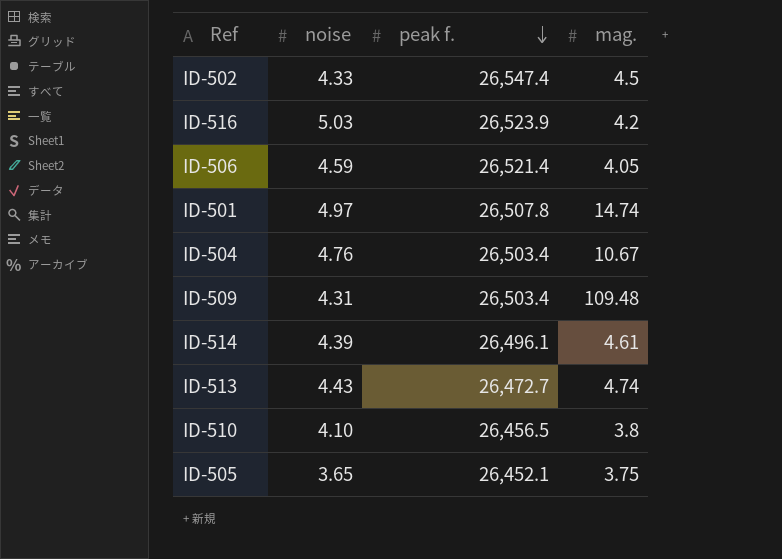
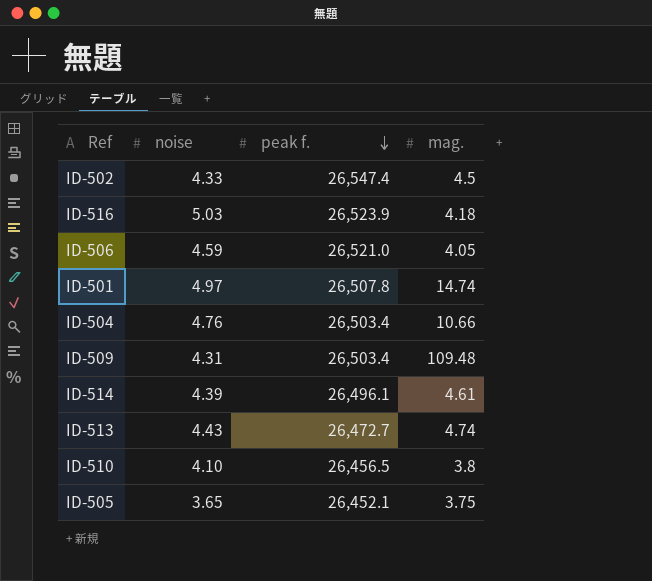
ID-516 | mag.: 4.2 -> 4.18
ID-506 | peak f.: 26,521.4 -> 26,521.0
ID-504 | mag.: 10.67 -> 10.66

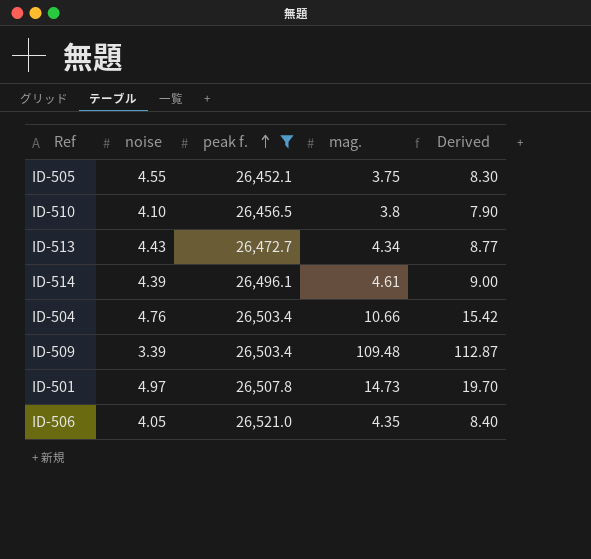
filter: none -> peak f. <= 26,521.0
row order: peak f. descending -> peak f. ascending
column Derived | formula: none -> [noise] + [mag.]
ID-505 | noise: 3.65 -> 4.55
ID-513 | mag.: 4.74 -> 4.34
ID-509 | noise: 4.31 -> 3.39
ID-501 | mag.: 14.74 -> 14.73
ID-506 | noise: 4.59 -> 4.05
ID-506 | mag.: 4.05 -> 4.35

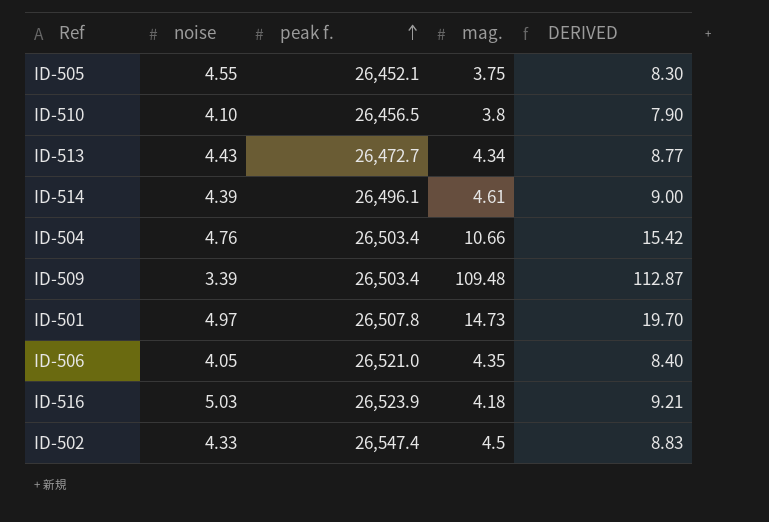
filter: peak f. <= 26,521.0 -> none
column name: Derived -> DERIVED

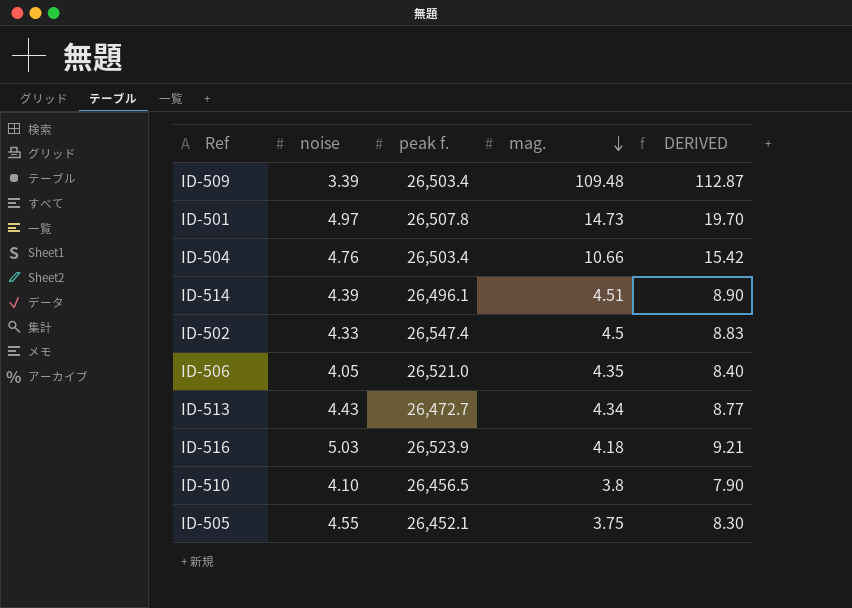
row order: peak f. ascending -> mag. descending
ID-514 | mag.: 4.61 -> 4.51
ID-514 | DERIVED: 9.00 -> 8.90

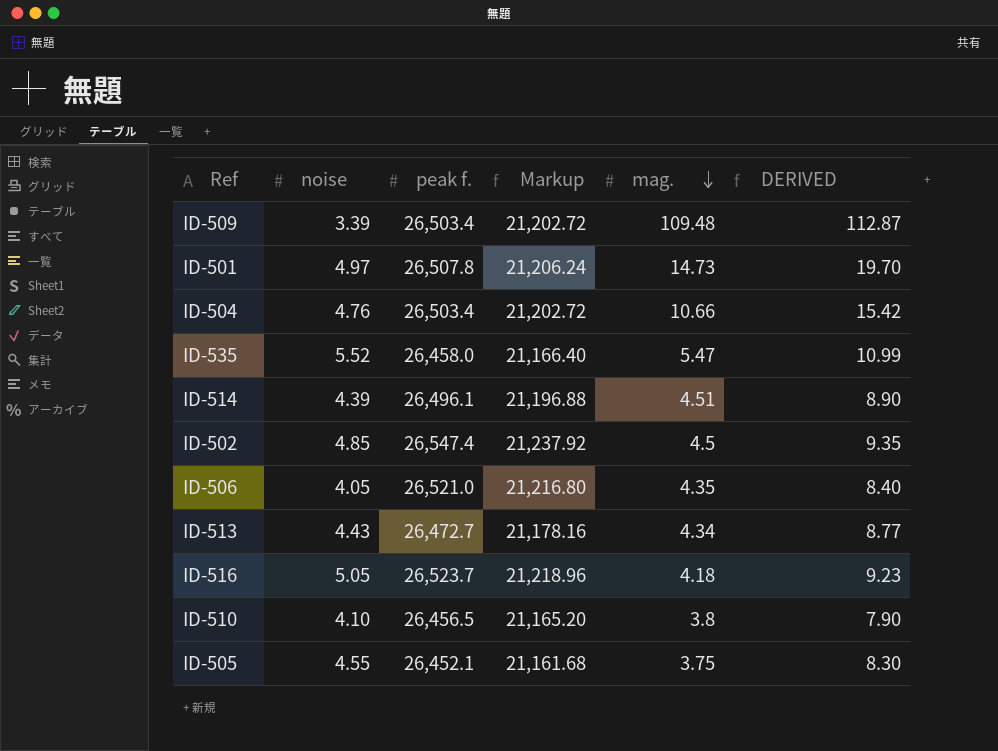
column Markup | formula: none -> [peak f.] * 0.8
row ID-535: none -> 5.52 | 26,458.0 | 21,166.40 | 5.47 | 10.99
ID-502 | noise: 4.33 -> 4.85
ID-502 | DERIVED: 8.83 -> 9.35
ID-516 | noise: 5.03 -> 5.05
ID-516 | peak f.: 26,523.9 -> 26,523.7
ID-516 | DERIVED: 9.21 -> 9.23

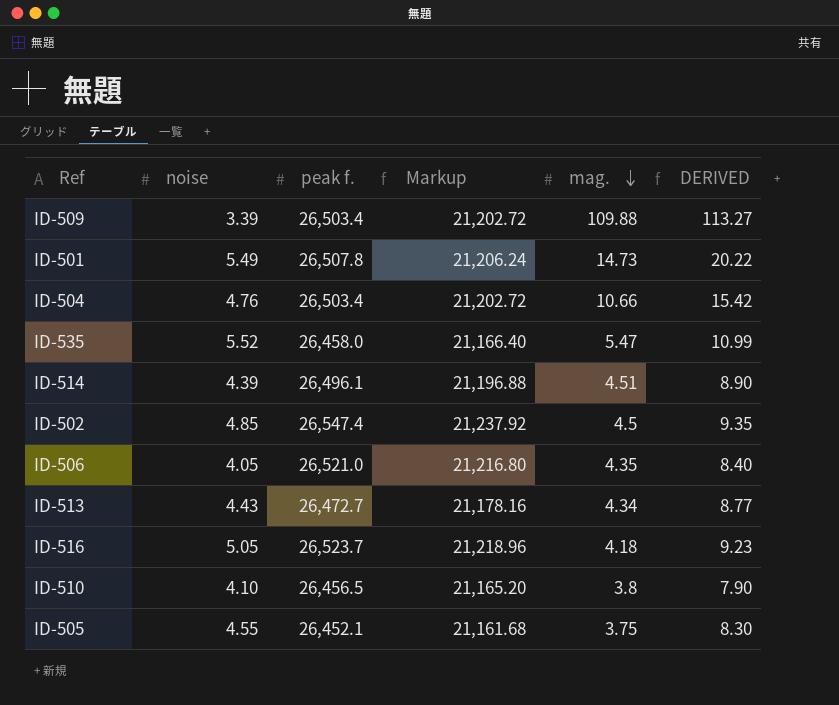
ID-509 | mag.: 109.48 -> 109.88
ID-509 | DERIVED: 112.87 -> 113.27
ID-501 | noise: 4.97 -> 5.49
ID-501 | DERIVED: 19.70 -> 20.22

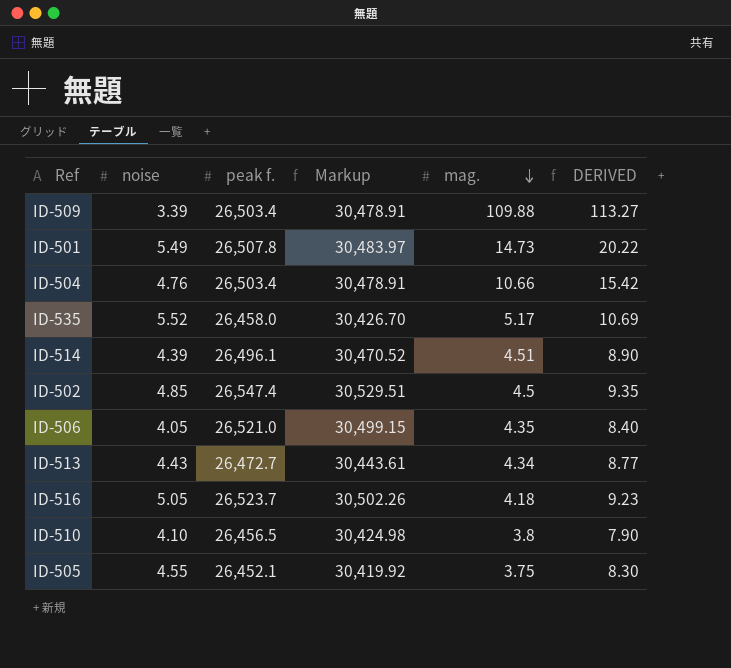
column Markup | formula: [peak f.] * 0.8 -> [peak f.] * 1.15
ID-535 | mag.: 5.47 -> 5.17
ID-535 | DERIVED: 10.99 -> 10.69

